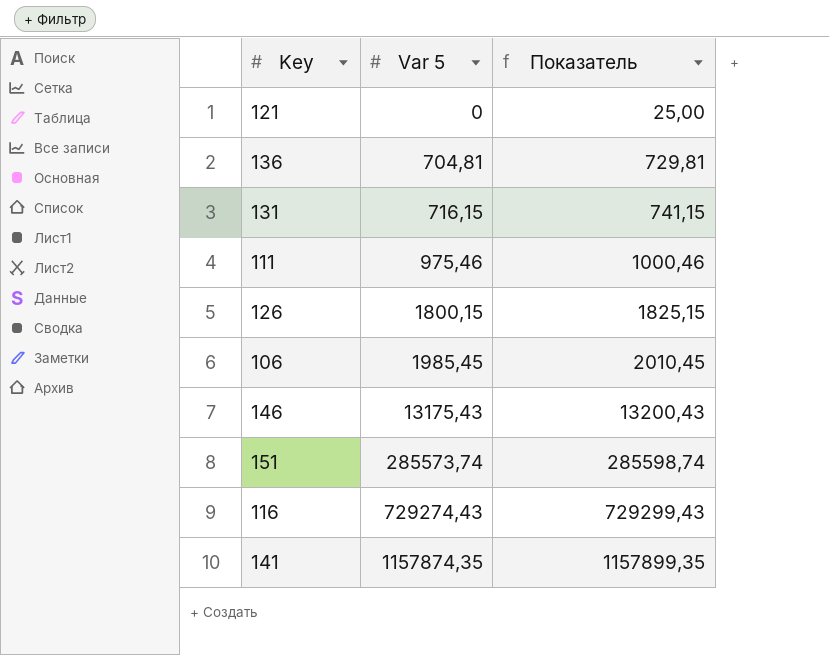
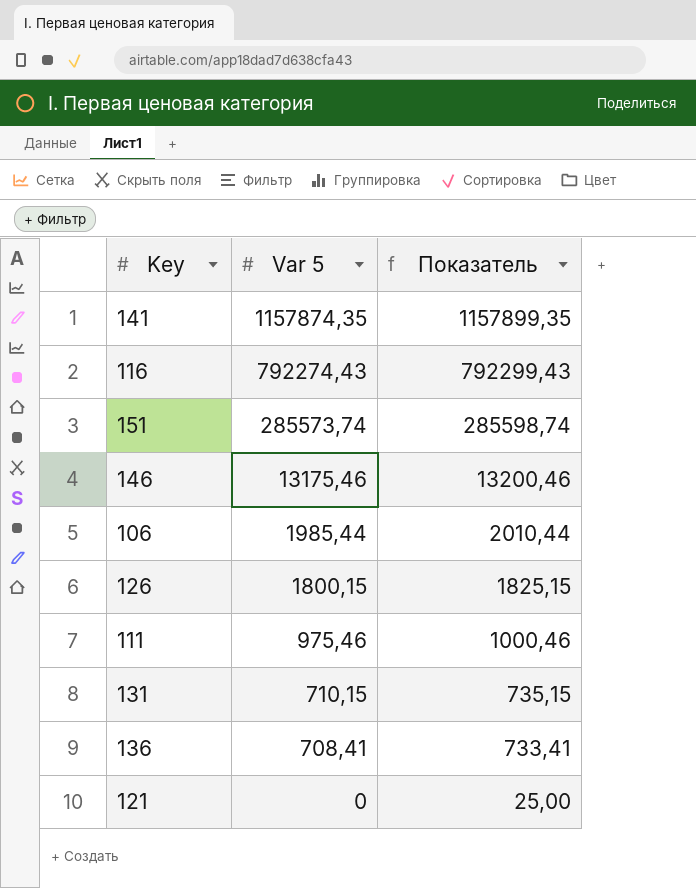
row order: Var 5 ascending -> Var 5 descending
116 | Var 5: 729274,43 -> 792274,43
116 | Показатель: 729299,43 -> 792299,43
146 | Var 5: 13175,43 -> 13175,46
146 | Показатель: 13200,43 -> 13200,46
106 | Var 5: 1985,45 -> 1985,44
106 | Показатель: 2010,45 -> 2010,44
131 | Var 5: 716,15 -> 710,15
131 | Показатель: 741,15 -> 735,15
136 | Var 5: 704,81 -> 708,41
136 | Показатель: 729,81 -> 733,41

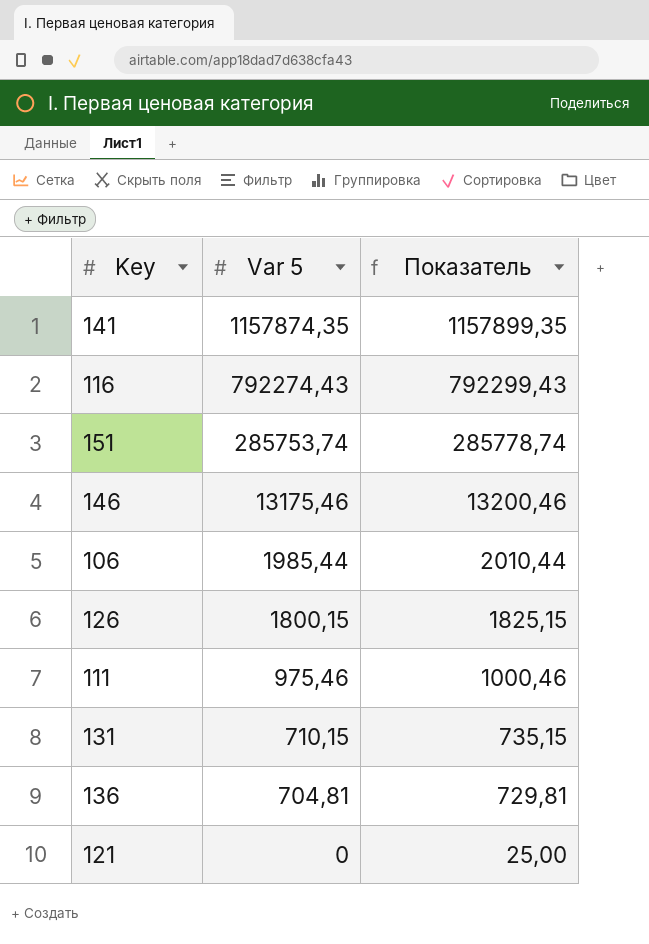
151 | Var 5: 285573,74 -> 285753,74
151 | Показатель: 285598,74 -> 285778,74
136 | Var 5: 708,41 -> 704,81
136 | Показатель: 733,41 -> 729,81

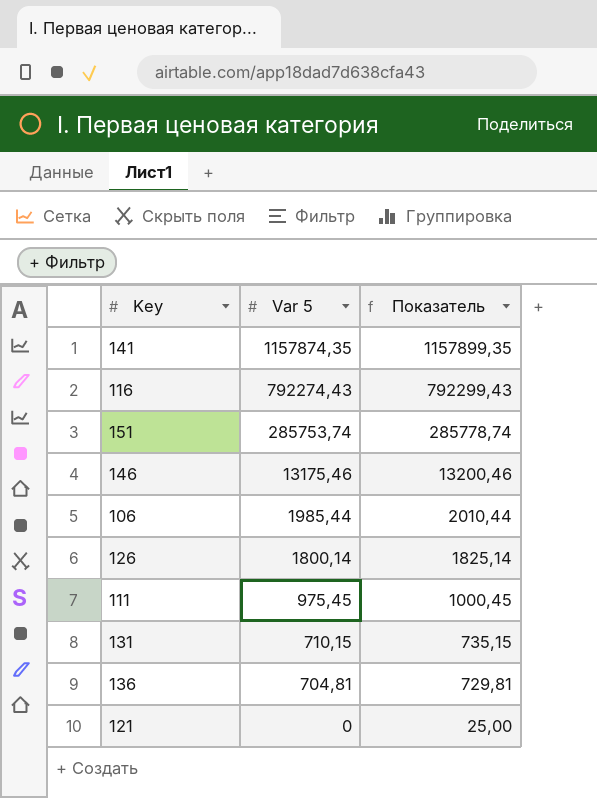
126 | Var 5: 1800,15 -> 1800,14
126 | Показатель: 1825,15 -> 1825,14
111 | Var 5: 975,46 -> 975,45
111 | Показатель: 1000,46 -> 1000,45

